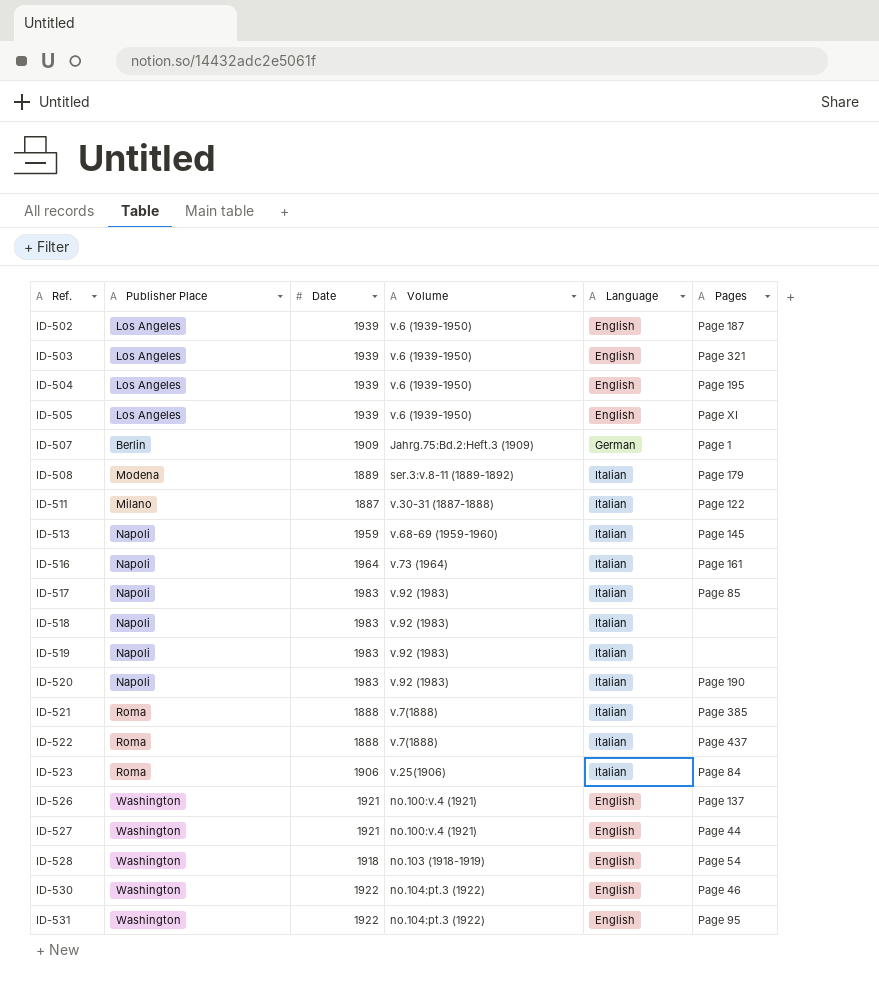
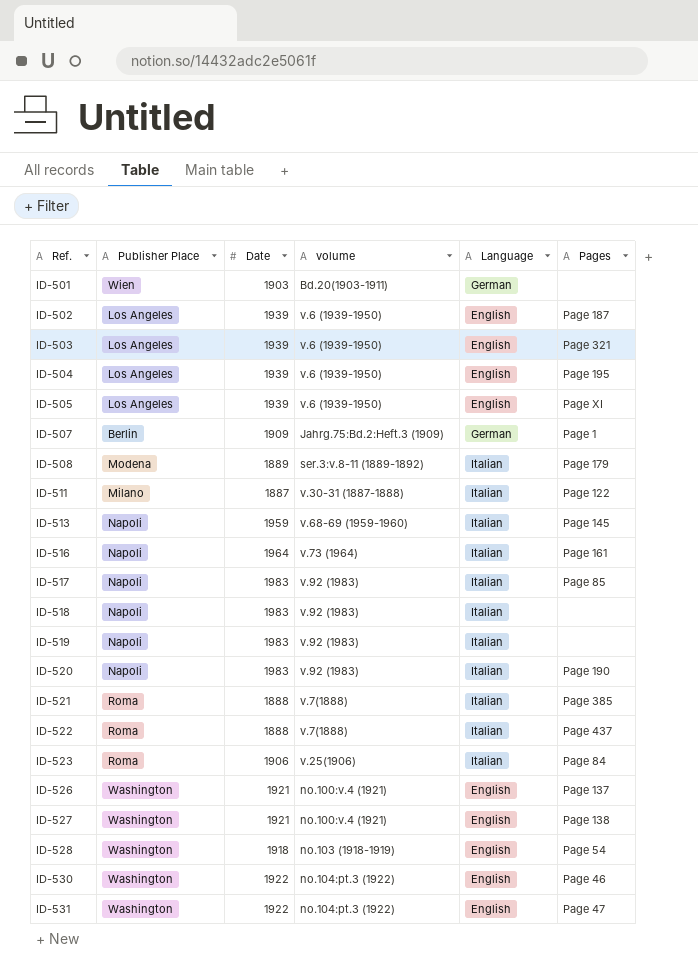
column name: Volume -> volume
row ID-501: none -> Wien | 1903 | Bd.20(1903-1911) | German | none
ID-527 | Pages: Page 44 -> Page 138
ID-531 | Pages: Page 95 -> Page 47

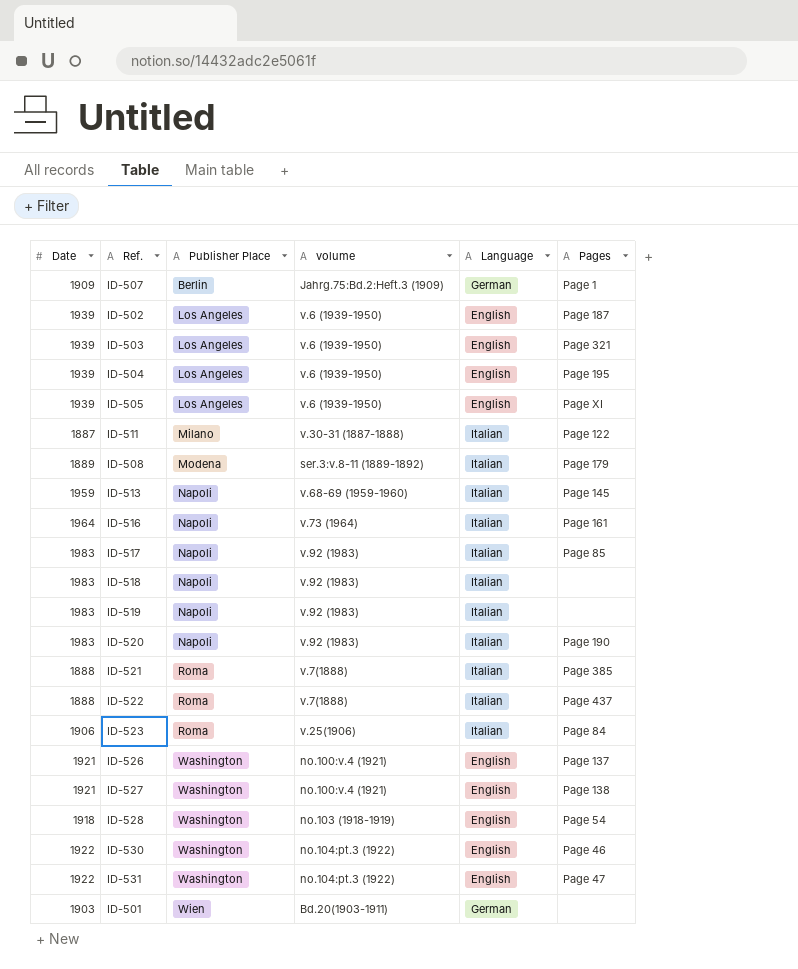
row order: Ref. ascending -> Publisher Place ascending
column Date | position: 3 -> 1

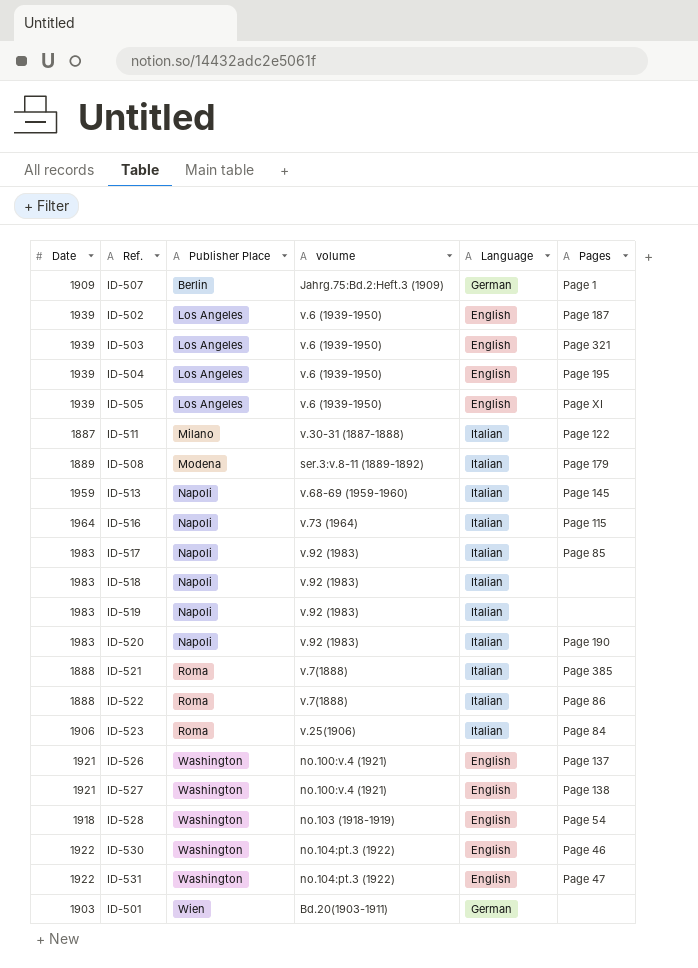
ID-516 | Pages: Page 161 -> Page 115
ID-522 | Pages: Page 437 -> Page 86

